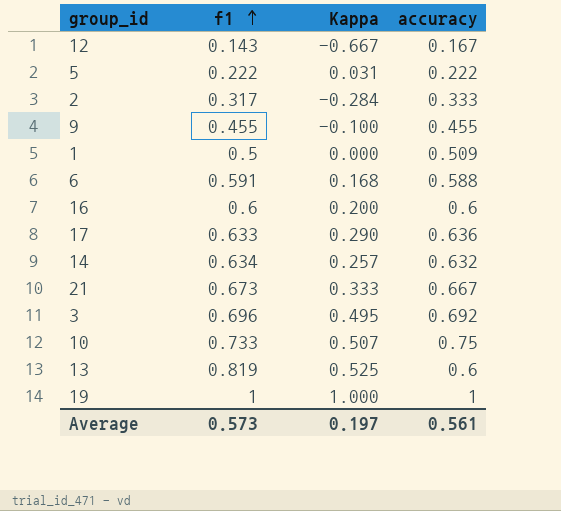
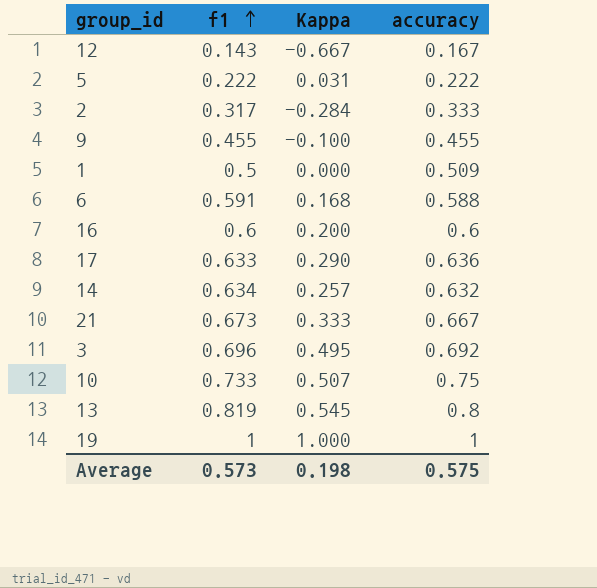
13 | Kappa: 0.525 -> 0.545
13 | accuracy: 0.6 -> 0.8
Average | Kappa: 0.197 -> 0.198
Average | accuracy: 0.561 -> 0.575

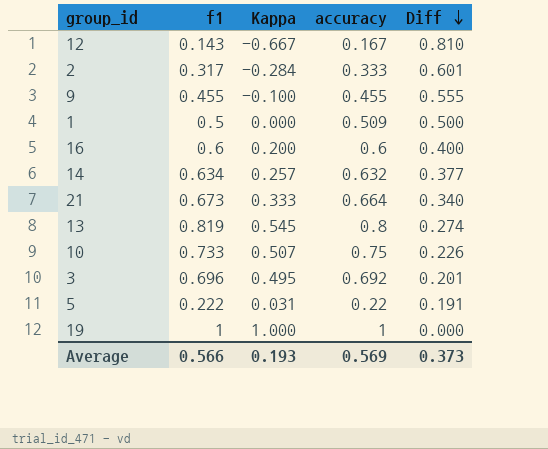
row order: f1 ascending -> Diff descending
column Diff | formula: none -> [f1] - [Kappa]
row 6: 0.591 | 0.168 | 0.588 -> none
row 17: 0.633 | 0.290 | 0.636 -> none
21 | accuracy: 0.667 -> 0.664
5 | accuracy: 0.222 -> 0.22
Average | f1: 0.573 -> 0.566
Average | Kappa: 0.198 -> 0.193
Average | accuracy: 0.575 -> 0.569

